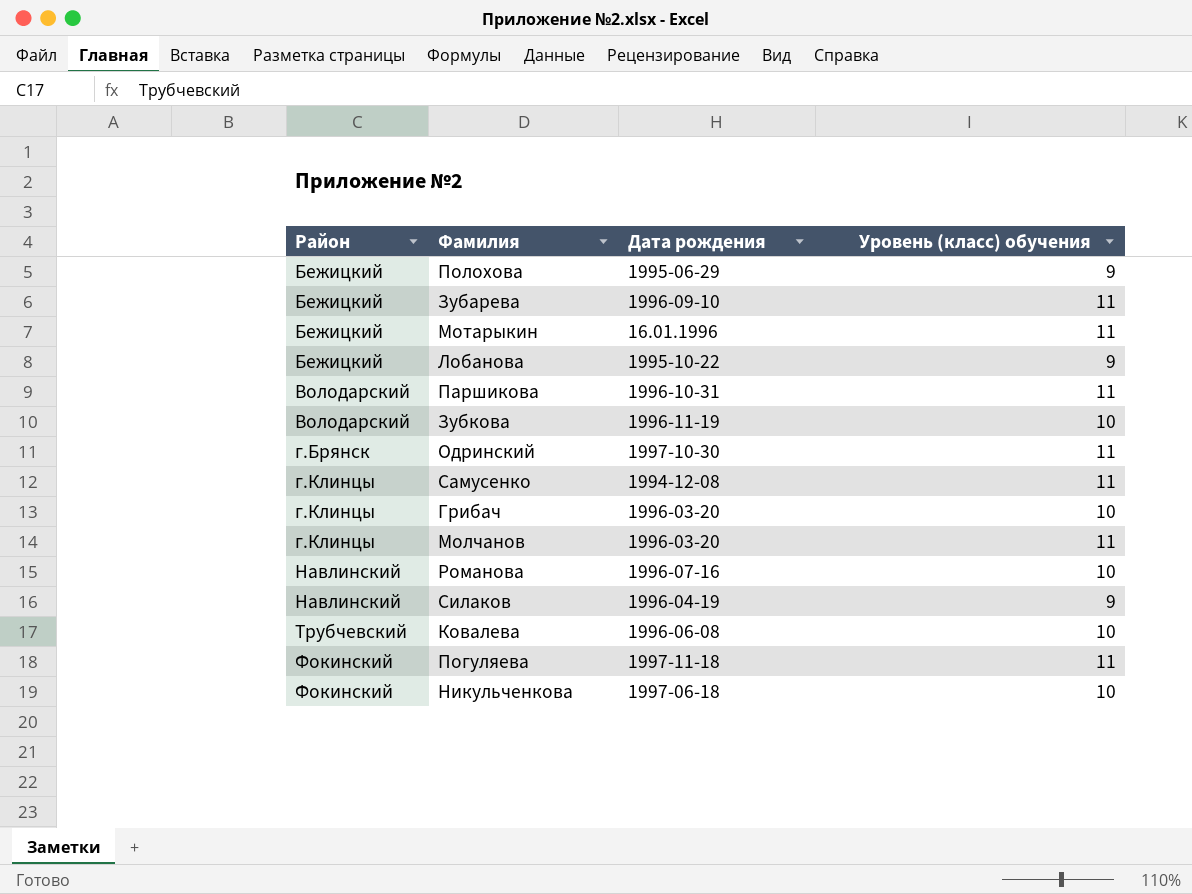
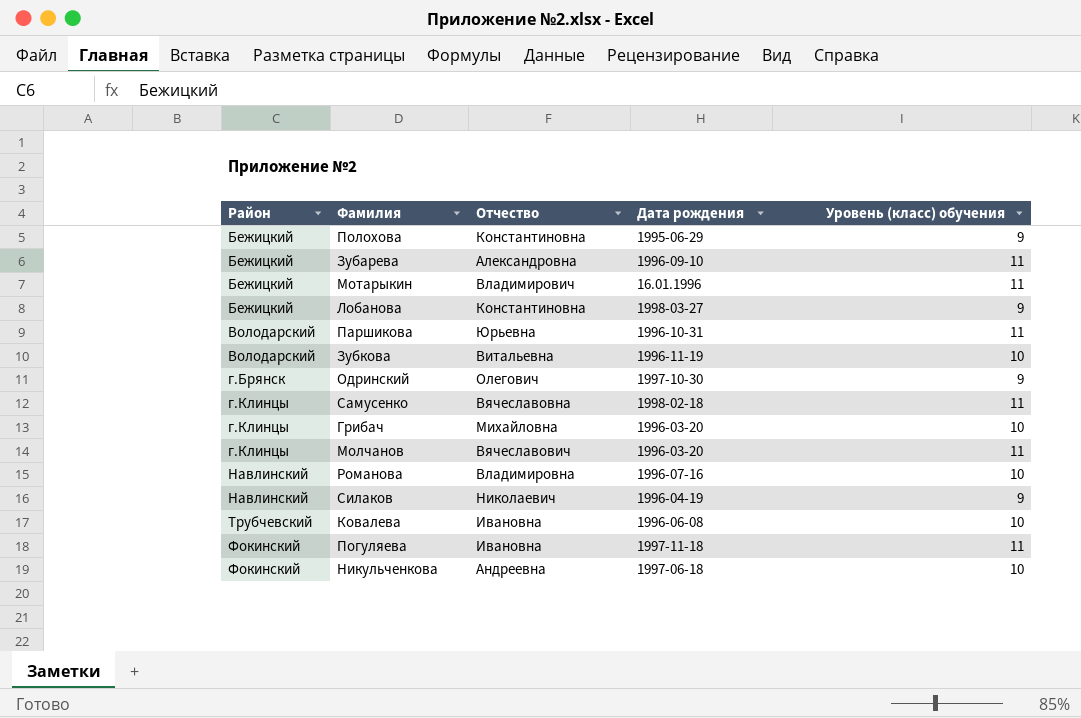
column Отчество | position: none -> 3
Лобанова | Дата рождения: 1995-10-22 -> 1998-03-27
Одринский | Уровень (класс) обучения: 11 -> 9
Самусенко | Дата рождения: 1994-12-08 -> 1998-02-18

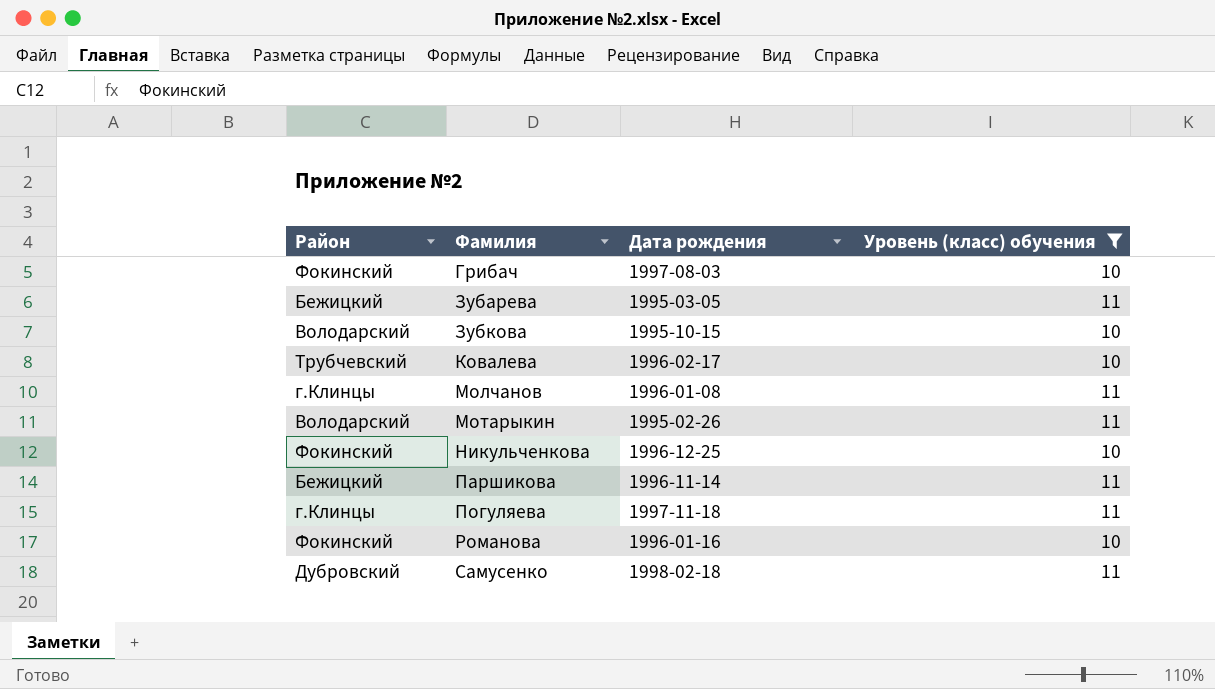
filter: none -> Уровень (класс) обучения != 9
row order: Район ascending -> Фамилия ascending
column Отчество | position: 3 -> none
Грибач | Район: г.Клинцы -> Фокинский
Грибач | Дата рождения: 1996-03-20 -> 1997-08-03
Зубарева | Дата рождения: 1996-09-10 -> 1995-03-05
Зубкова | Дата рождения: 1996-11-19 -> 1995-10-15
Ковалева | Дата рождения: 1996-06-08 -> 1996-02-17
Молчанов | Дата рождения: 1996-03-20 -> 1996-01-08
Мотарыкин | Район: Бежицкий -> Володарский
Мотарыкин | Дата рождения: 16.01.1996 -> 1995-02-26
Никульченкова | Дата рождения: 1997-06-18 -> 1996-12-25
Паршикова | Район: Володарский -> Бежицкий
Паршикова | Дата рождения: 1996-10-31 -> 1996-11-14
Погуляева | Район: Фокинский -> г.Клинцы
Романова | Район: Навлинский -> Фокинский
Романова | Дата рождения: 1996-07-16 -> 1996-01-16
Самусенко | Район: г.Клинцы -> Дубровский

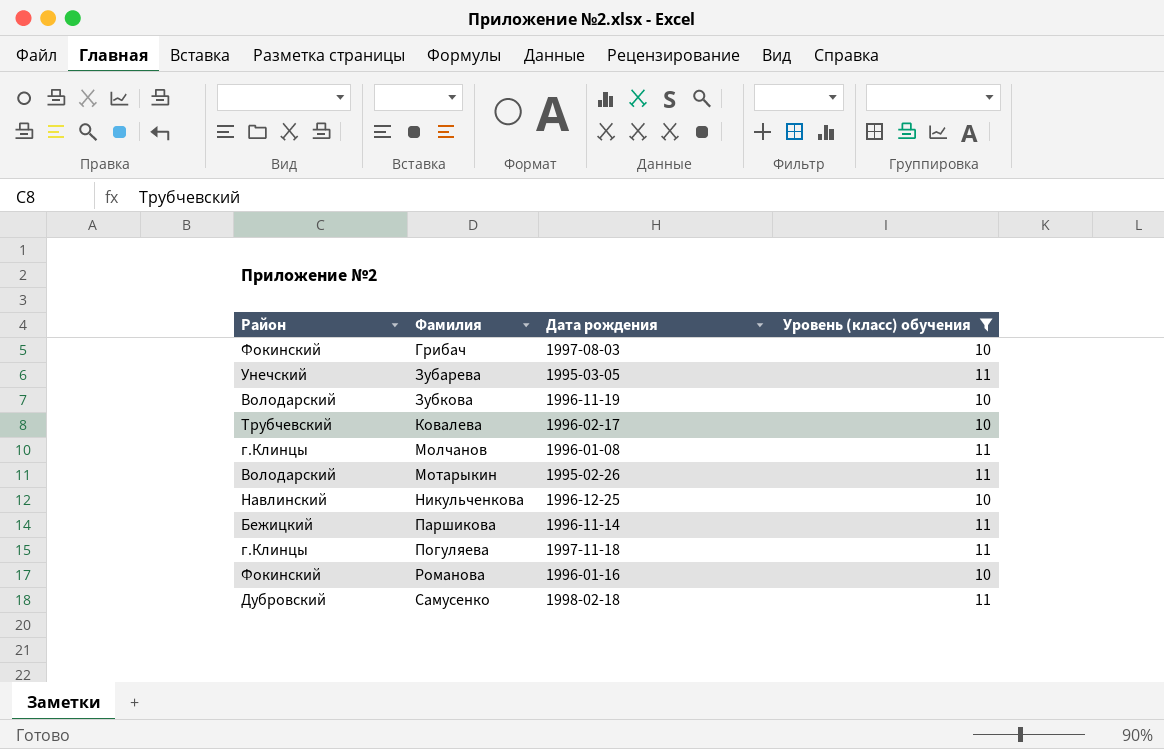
Зубарева | Район: Бежицкий -> Унечский
Зубкова | Дата рождения: 1995-10-15 -> 1996-11-19
Никульченкова | Район: Фокинский -> Навлинский

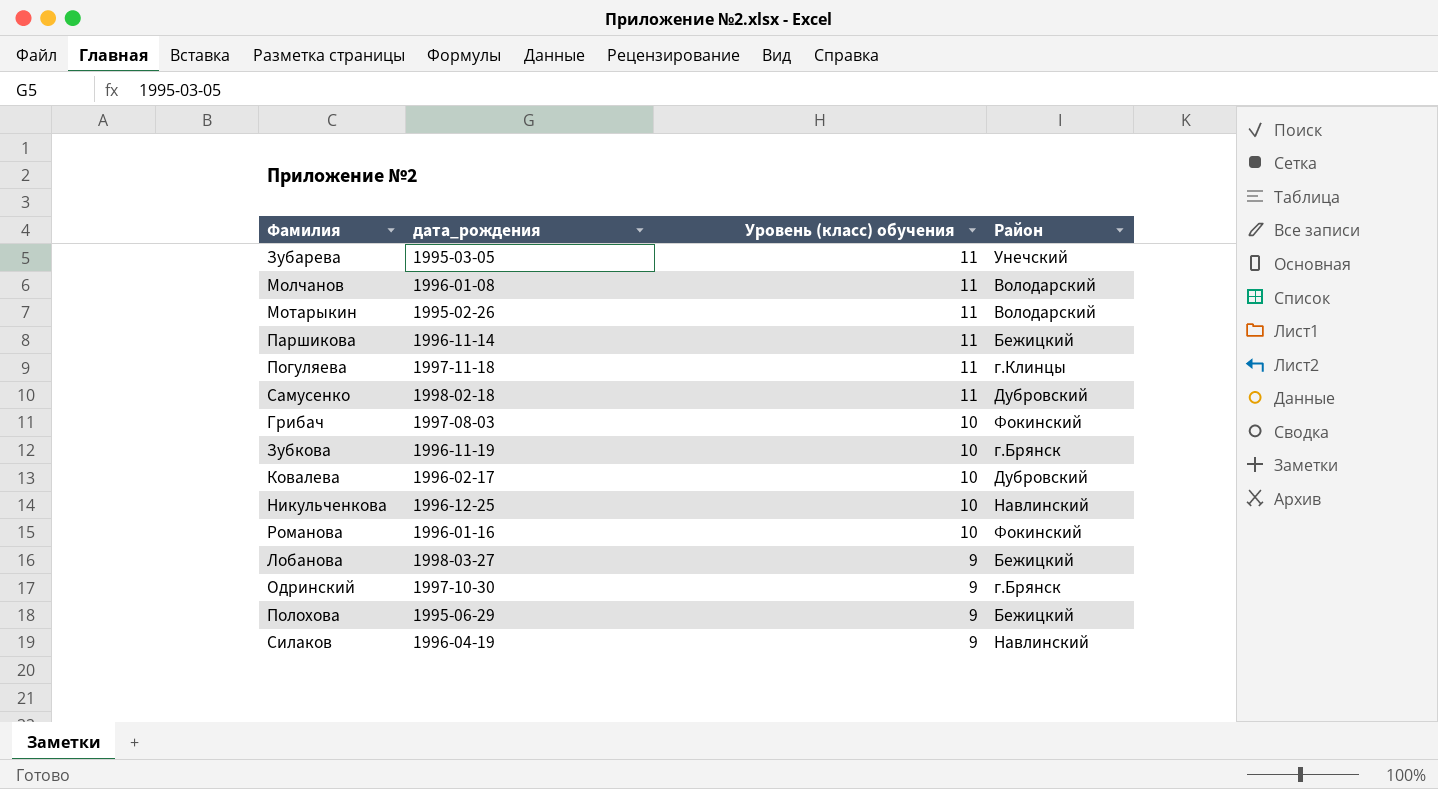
filter: Уровень (класс) обучения != 9 -> none
row order: Фамилия ascending -> Уровень (класс) обучения descending
column name: Дата рождения -> дата_рождения
column Район | position: 1 -> 4
Молчанов | Район: г.Клинцы -> Володарский
Зубкова | Район: Володарский -> г.Брянск
Ковалева | Район: Трубчевский -> Дубровский

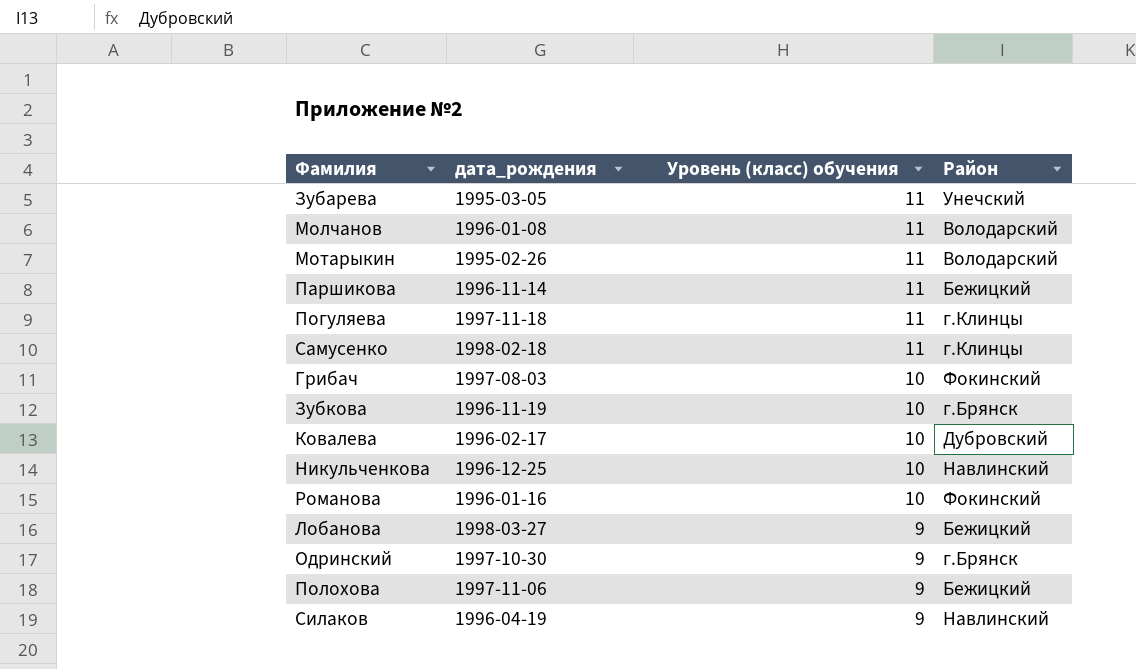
Самусенко | Район: Дубровский -> г.Клинцы
Полохова | дата_рождения: 1995-06-29 -> 1997-11-06

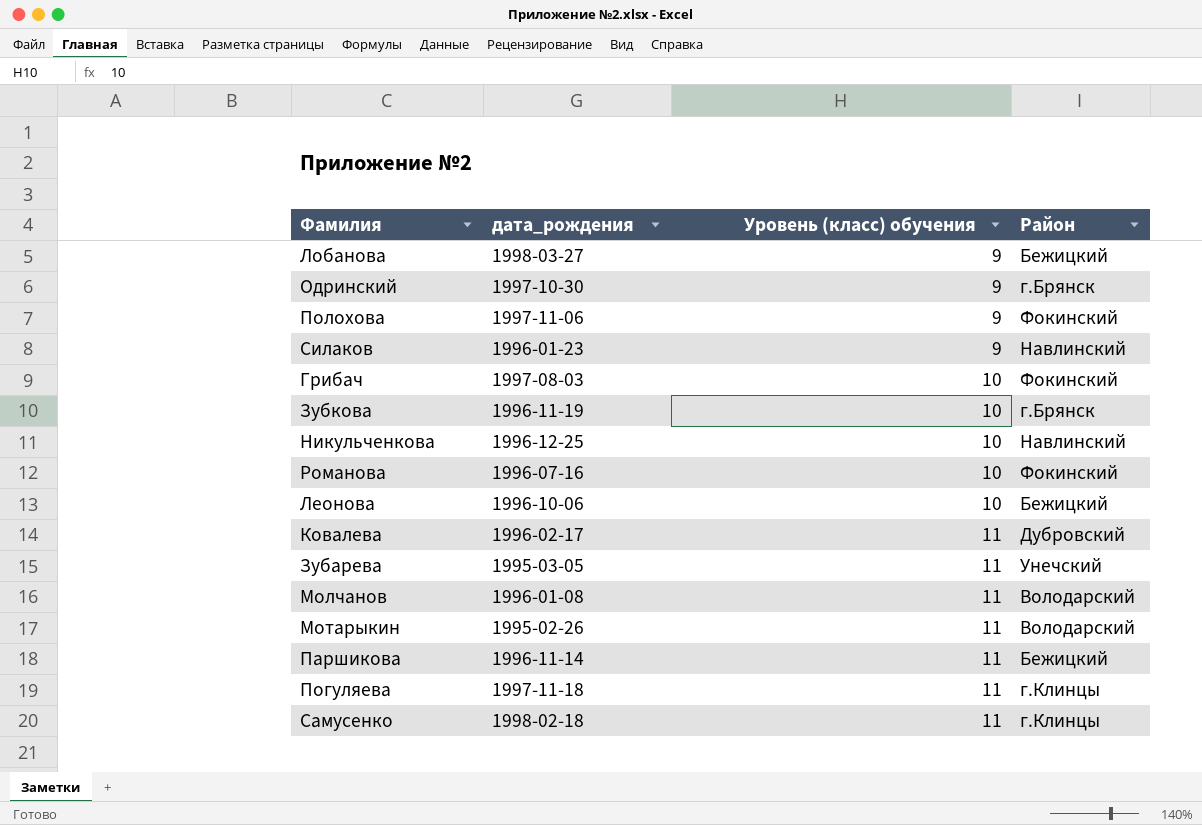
row order: Уровень (класс) обучения descending -> Уровень (класс) обучения ascending
Полохова | Район: Бежицкий -> Фокинский
Силаков | дата_рождения: 1996-04-19 -> 1996-01-23
Романова | дата_рождения: 1996-01-16 -> 1996-07-16
row Леонова: none -> 1996-10-06 | 10 | Бежицкий
Ковалева | Уровень (класс) обучения: 10 -> 11

